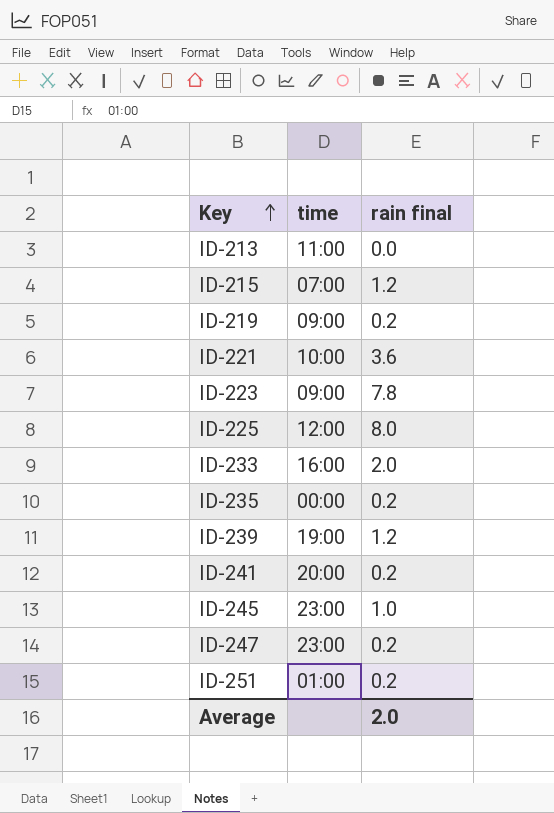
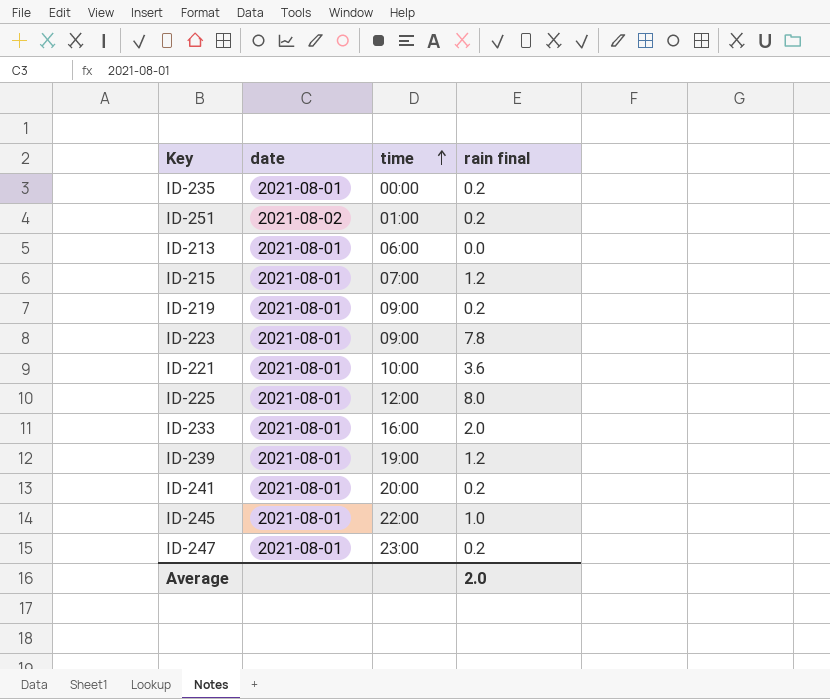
row order: Key ascending -> time ascending
column date | position: none -> 2
ID-213 | time: 11:00 -> 06:00
ID-245 | time: 23:00 -> 22:00

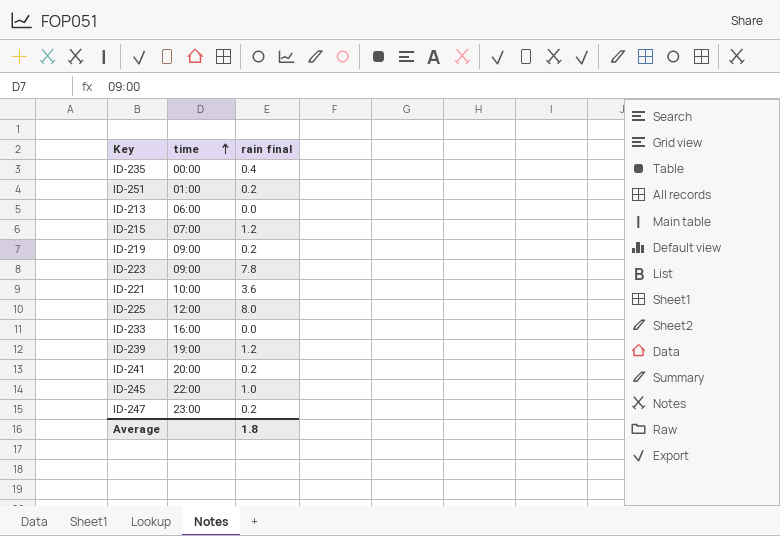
column date | position: 2 -> none
ID-235 | rain final: 0.2 -> 0.4
ID-233 | rain final: 2.0 -> 0.0
Average | rain final: 2.0 -> 1.8

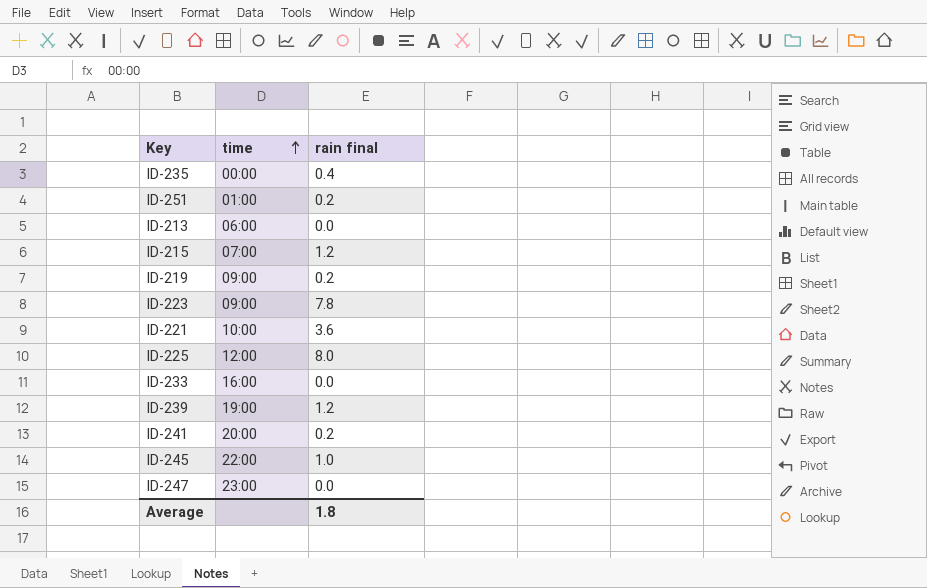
ID-247 | rain final: 0.2 -> 0.0

